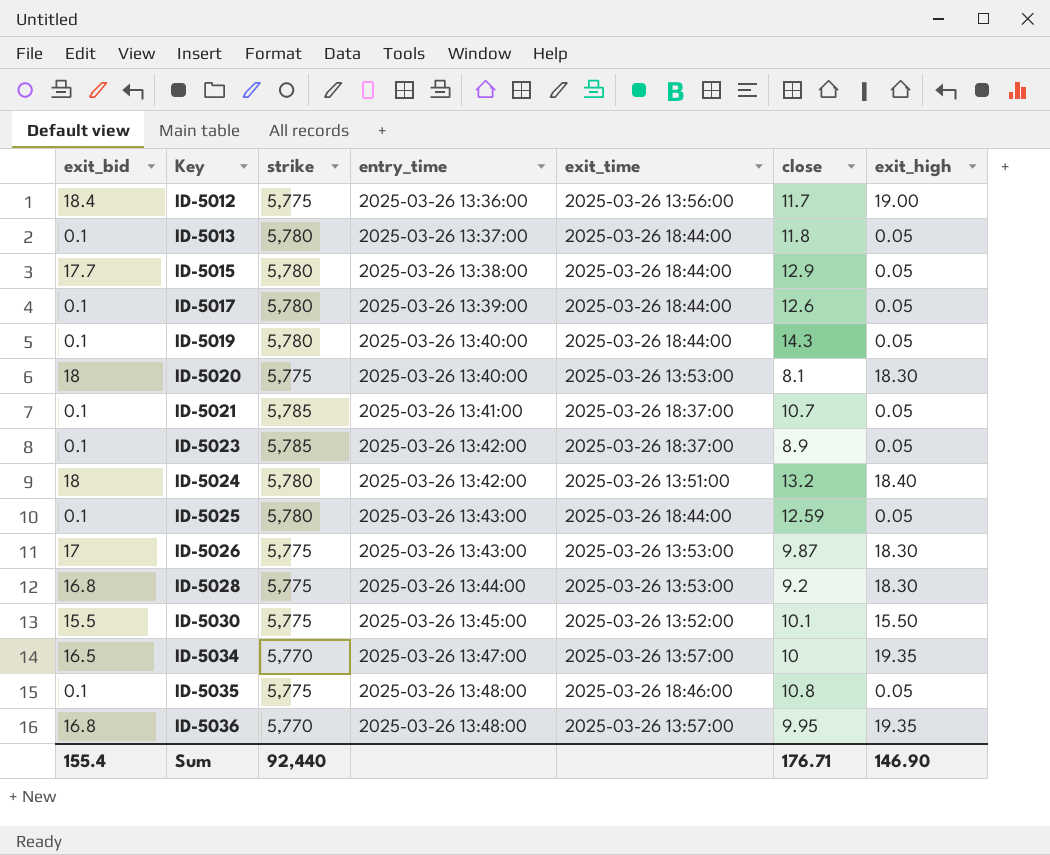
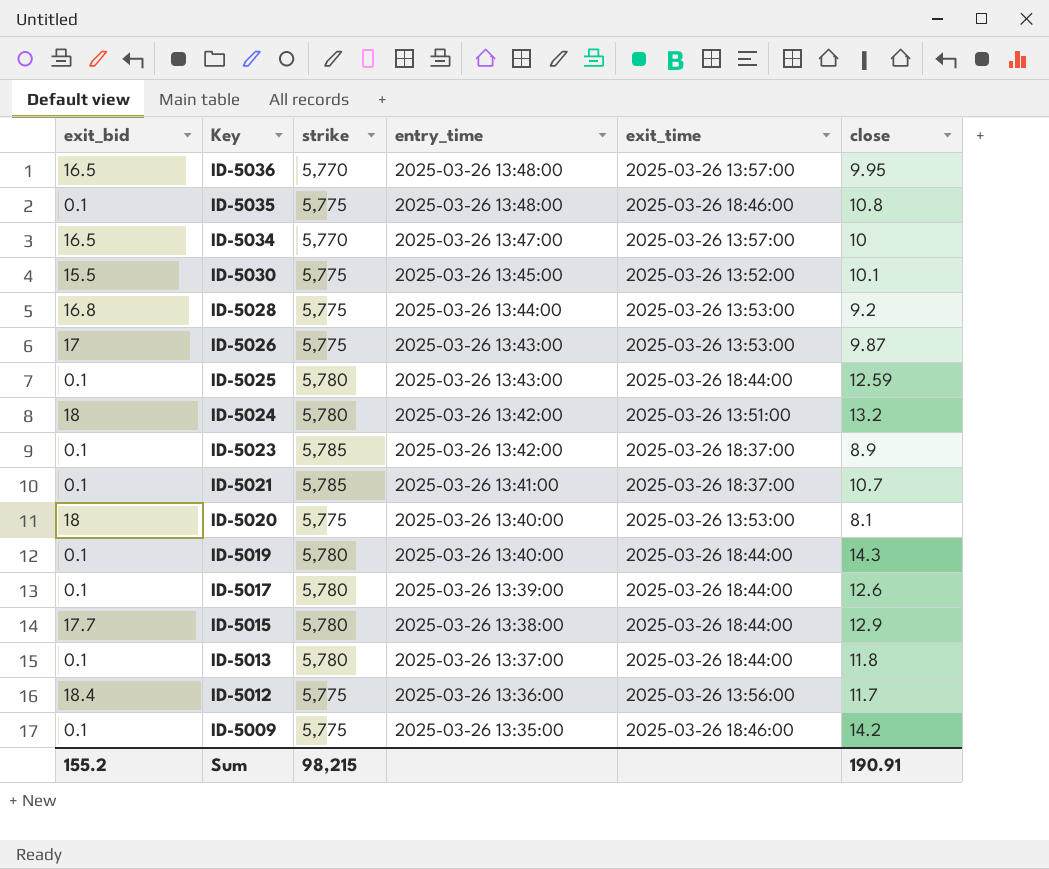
row order: Key ascending -> Key descending
column exit_high | position: 7 -> none
ID-5036 | exit_bid: 16.8 -> 16.5
row ID-5009: none -> 0.1 | 5,775 | 2025-03-26 13:35:00 | 2025-03-26 18:46:00 | 14.2
Sum | exit_bid: 155.4 -> 155.2
Sum | strike: 92,440 -> 98,215
Sum | close: 176.71 -> 190.91

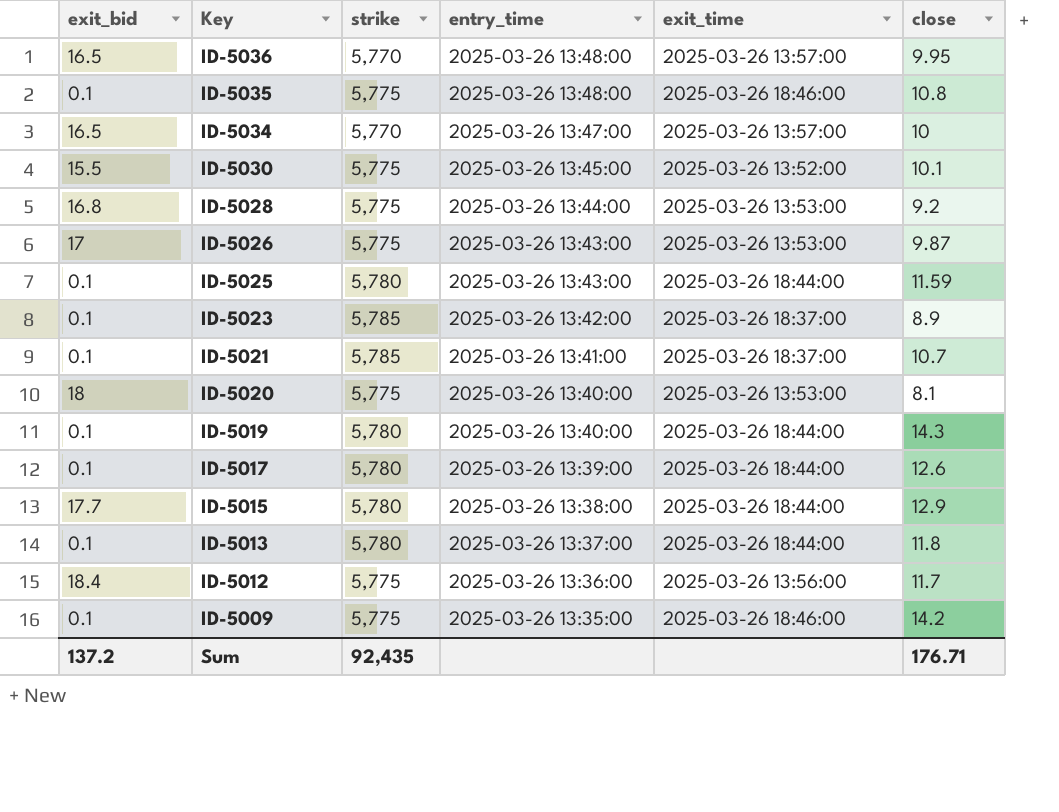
row ID-5024: 18 | 5,780 | 2025-03-26 13:42:00 | 2025-03-26 13:51:00 | 13.2 -> none
ID-5025 | close: 12.59 -> 11.59
Sum | exit_bid: 155.2 -> 137.2
Sum | strike: 98,215 -> 92,435
Sum | close: 190.91 -> 176.71

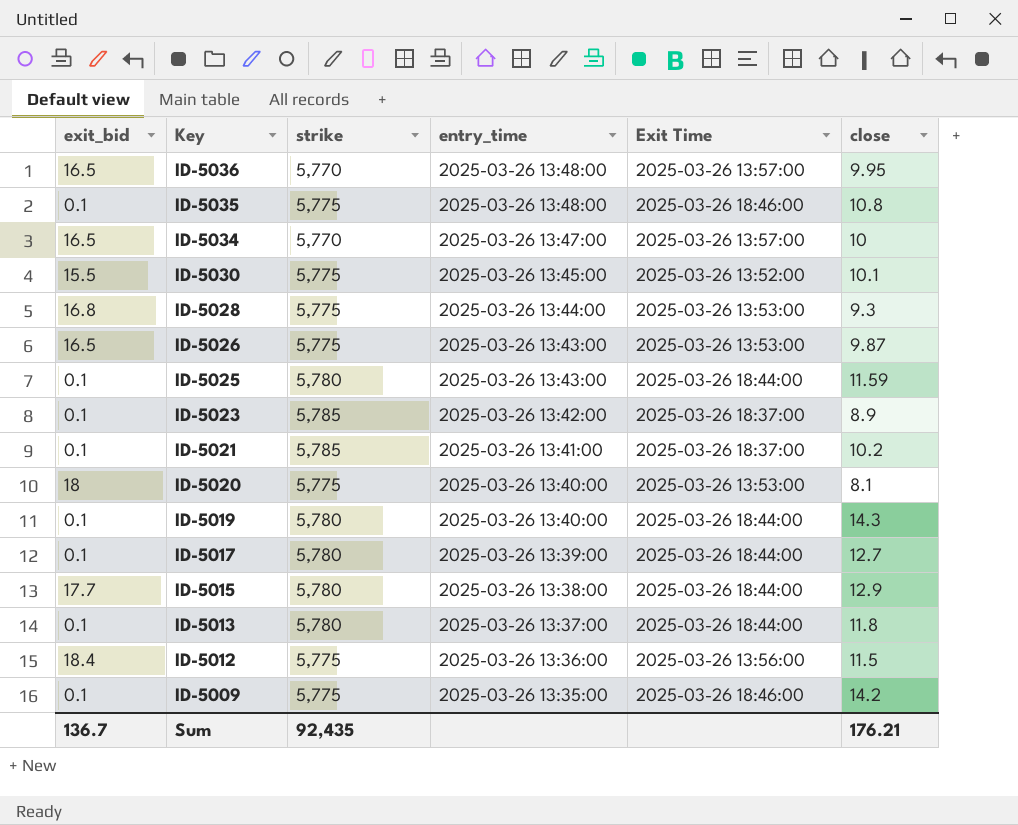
column name: exit_time -> Exit Time
ID-5028 | close: 9.2 -> 9.3
ID-5026 | exit_bid: 17 -> 16.5
ID-5021 | close: 10.7 -> 10.2
ID-5017 | close: 12.6 -> 12.7
ID-5012 | close: 11.7 -> 11.5
Sum | exit_bid: 137.2 -> 136.7
Sum | close: 176.71 -> 176.21

